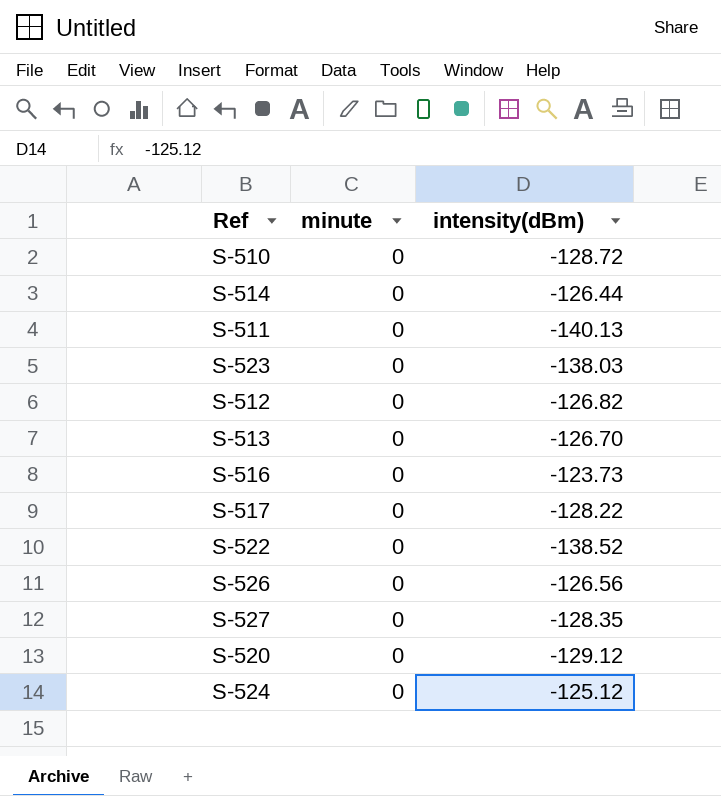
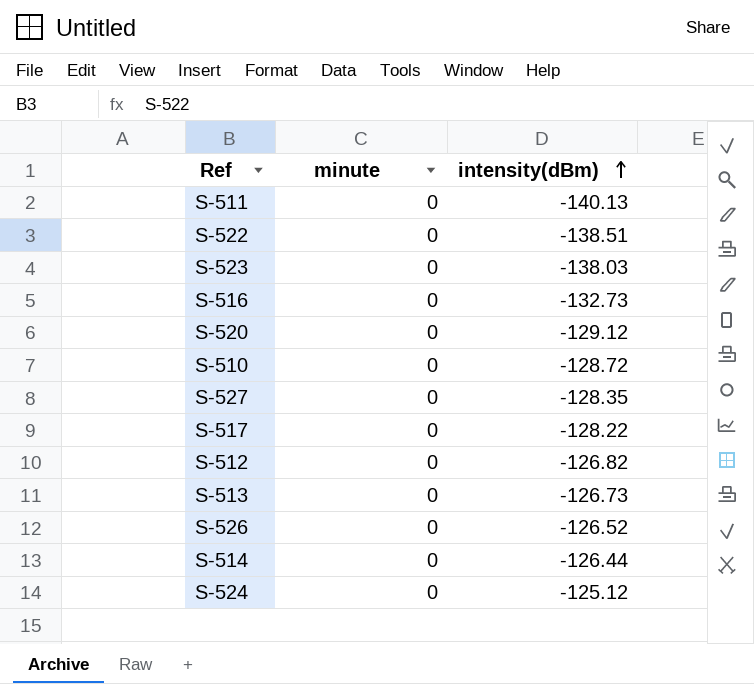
row order: none -> intensity(dBm) ascending
S-522 | intensity(dBm): -138.52 -> -138.51
S-516 | intensity(dBm): -123.73 -> -132.73
S-513 | intensity(dBm): -126.70 -> -126.73
S-526 | intensity(dBm): -126.56 -> -126.52

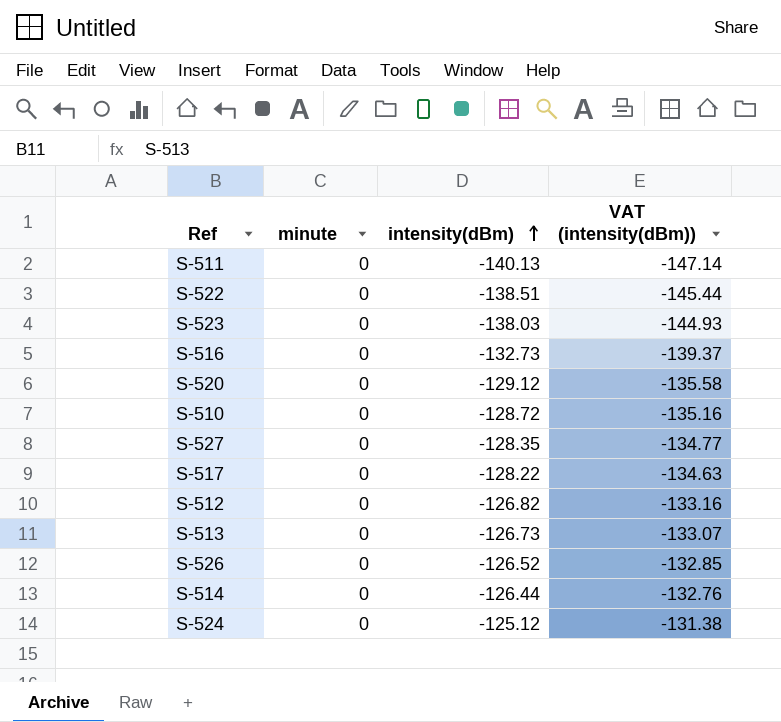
column VAT (intensity(dBm)) | formula: none -> [intensity(dBm)] * 1.05

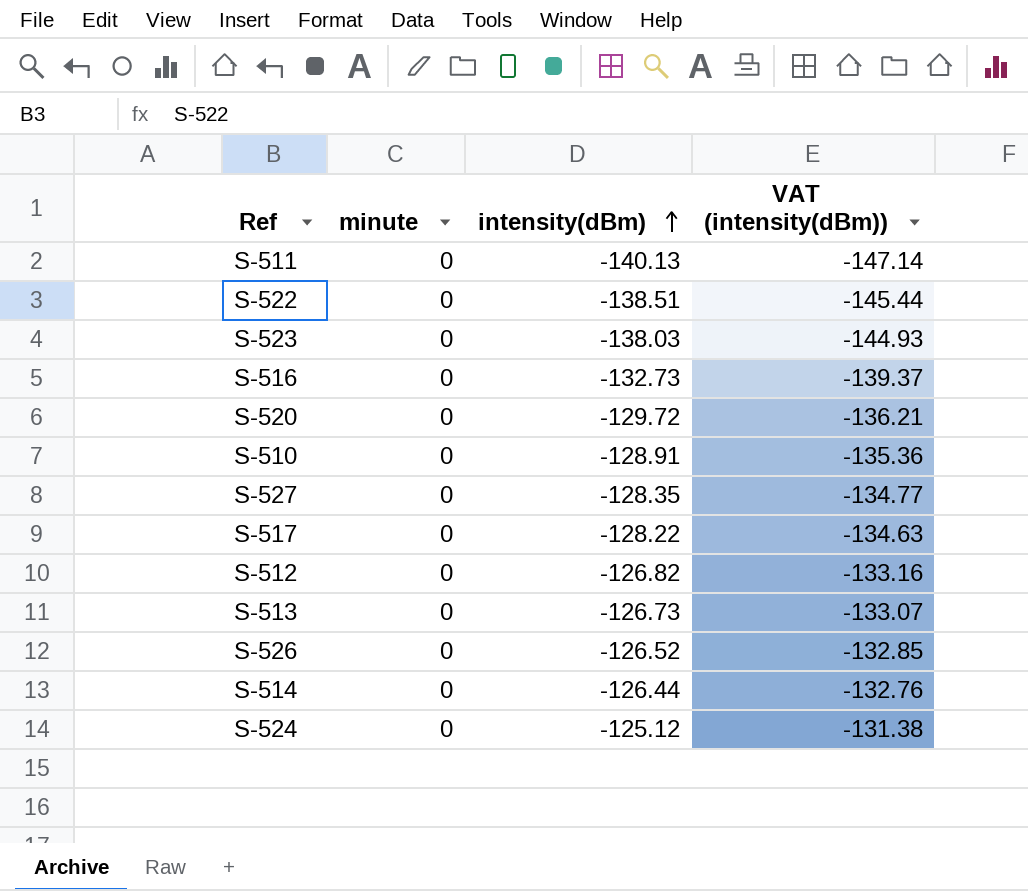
S-520 | intensity(dBm): -129.12 -> -129.72
S-520 | VAT (intensity(dBm)): -135.58 -> -136.21
S-510 | intensity(dBm): -128.72 -> -128.91
S-510 | VAT (intensity(dBm)): -135.16 -> -135.36

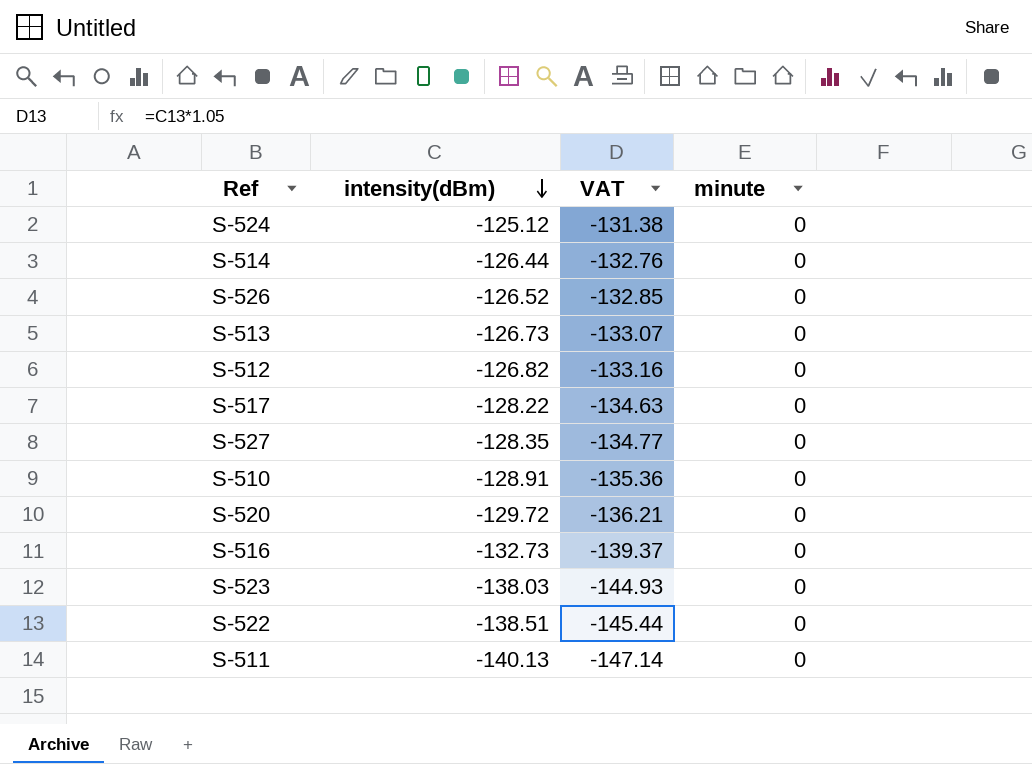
row order: intensity(dBm) ascending -> intensity(dBm) descending
column name: VAT (intensity(dBm)) -> VAT
column minute | position: 2 -> 4

